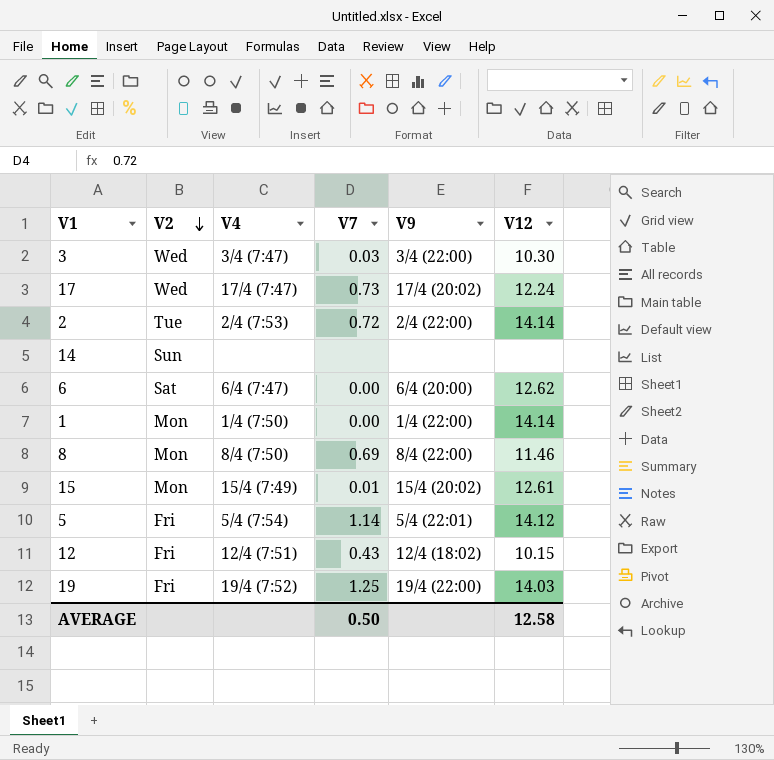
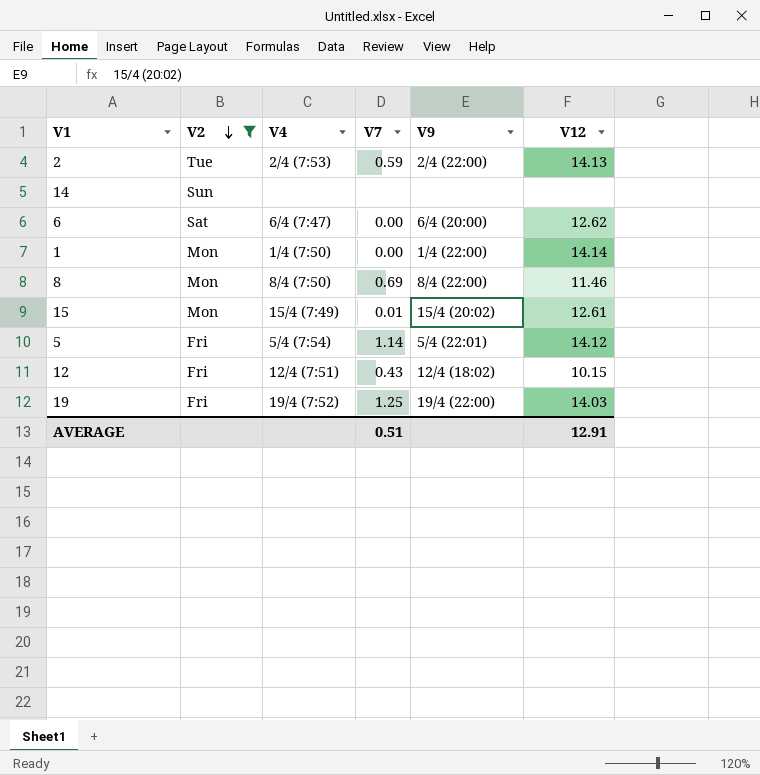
filter: none -> V2 != Wed
2 | V7: 0.72 -> 0.59
2 | V12: 14.14 -> 14.13
AVERAGE | V7: 0.50 -> 0.51
AVERAGE | V12: 12.58 -> 12.91

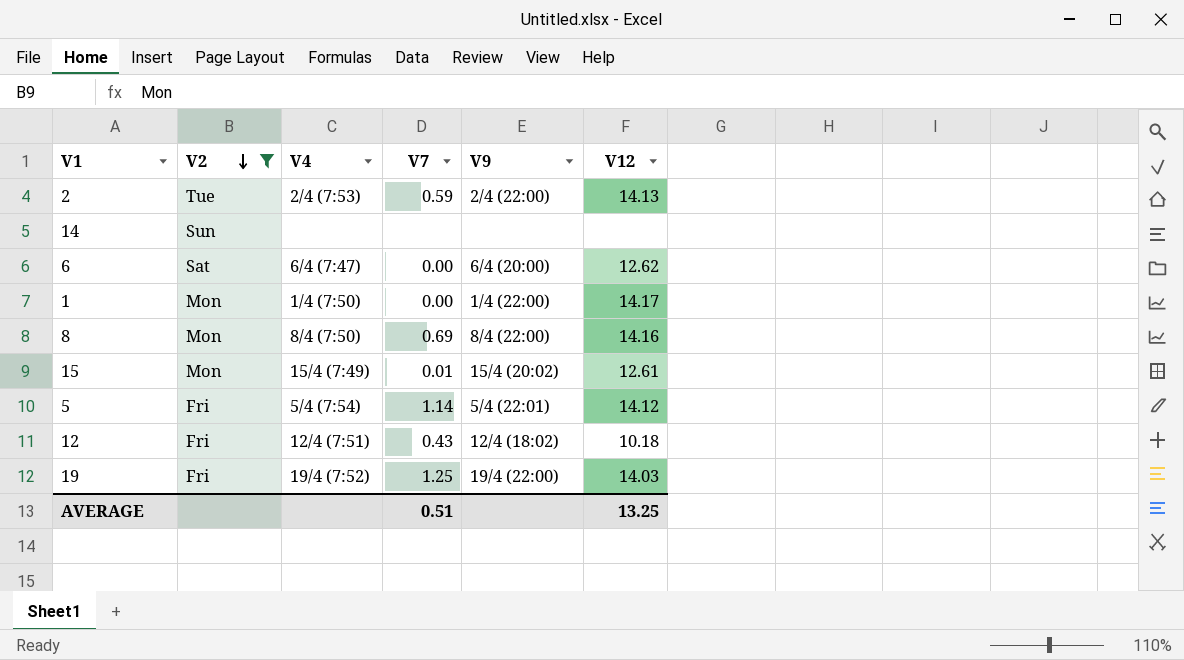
1 | V12: 14.14 -> 14.17
8 | V12: 11.46 -> 14.16
12 | V12: 10.15 -> 10.18
AVERAGE | V12: 12.91 -> 13.25

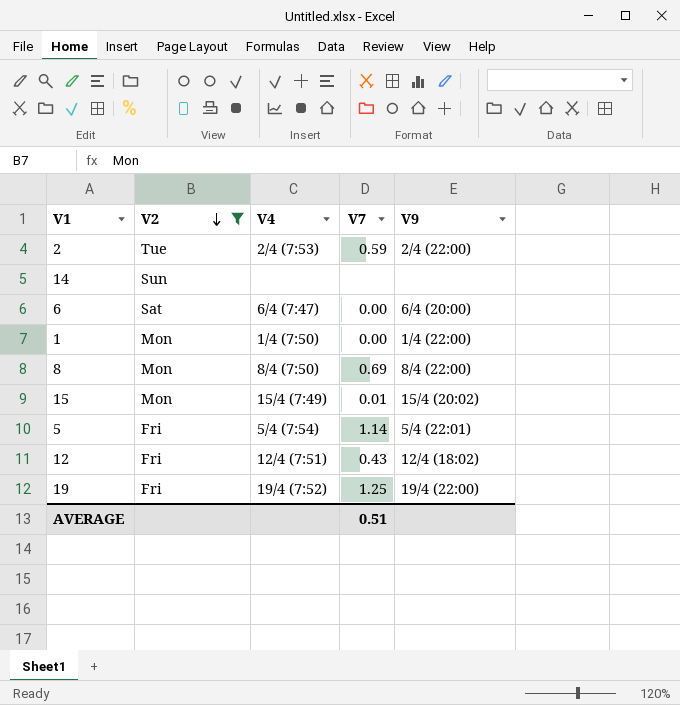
column V12 | position: 6 -> none

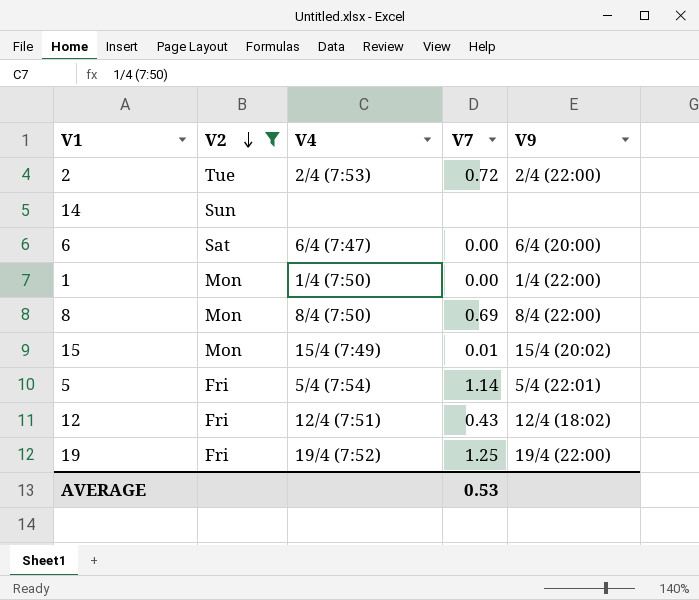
2 | V7: 0.59 -> 0.72
AVERAGE | V7: 0.51 -> 0.53

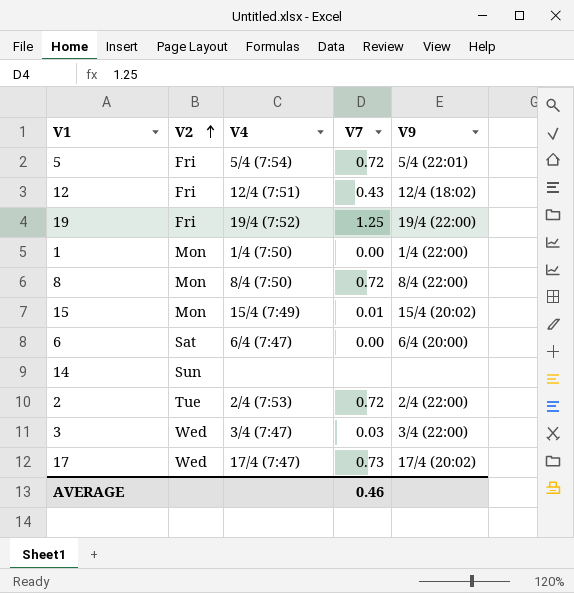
filter: V2 != Wed -> none
row order: V2 descending -> V2 ascending
5 | V7: 1.14 -> 0.72
8 | V7: 0.69 -> 0.72
AVERAGE | V7: 0.53 -> 0.46

